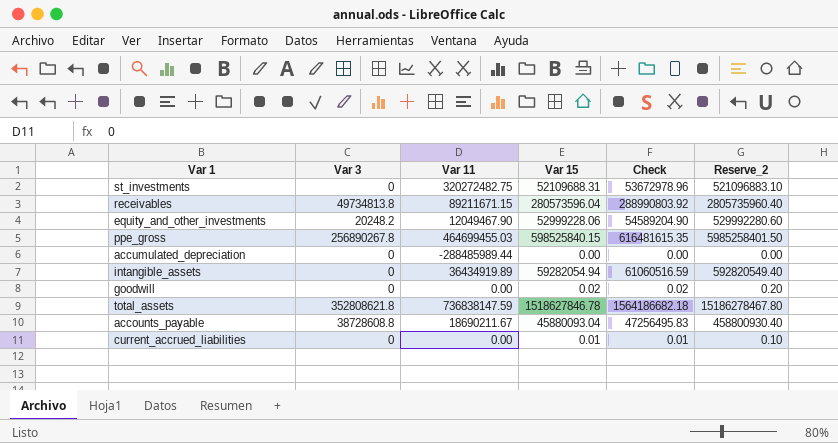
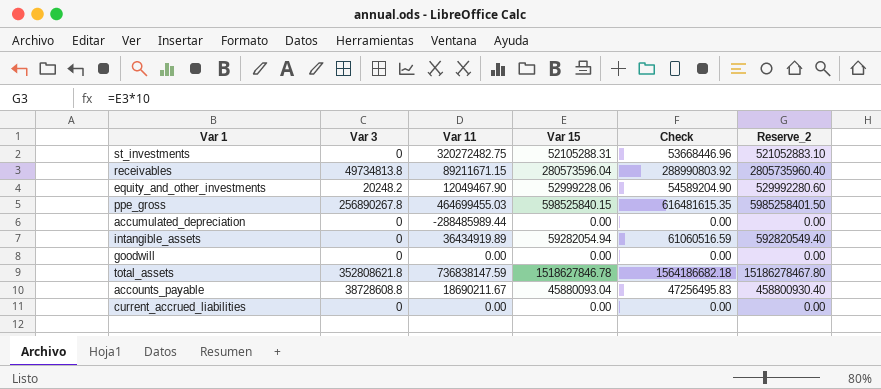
st_investments | Var 15: 52109688.31 -> 52105288.31
st_investments | Check: 53672978.96 -> 53668446.96
st_investments | Reserve_2: 521096883.10 -> 521052883.10
goodwill | Var 15: 0.02 -> 0.00
goodwill | Check: 0.02 -> 0.00
goodwill | Reserve_2: 0.20 -> 0.00
current_accrued_liabilities | Var 15: 0.01 -> 0.00
current_accrued_liabilities | Check: 0.01 -> 0.00
current_accrued_liabilities | Reserve_2: 0.10 -> 0.00

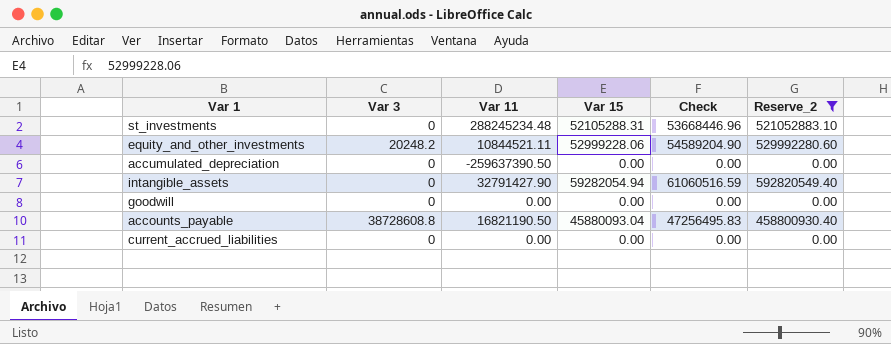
filter: none -> Reserve_2 <= 592820549.40
st_investments | Var 11: 320272482.75 -> 288245234.48
equity_and_other_investments | Var 11: 12049467.90 -> 10844521.11
accumulated_depreciation | Var 11: -288485989.44 -> -259637390.50
intangible_assets | Var 11: 36434919.89 -> 32791427.90
accounts_payable | Var 11: 18690211.67 -> 16821190.50

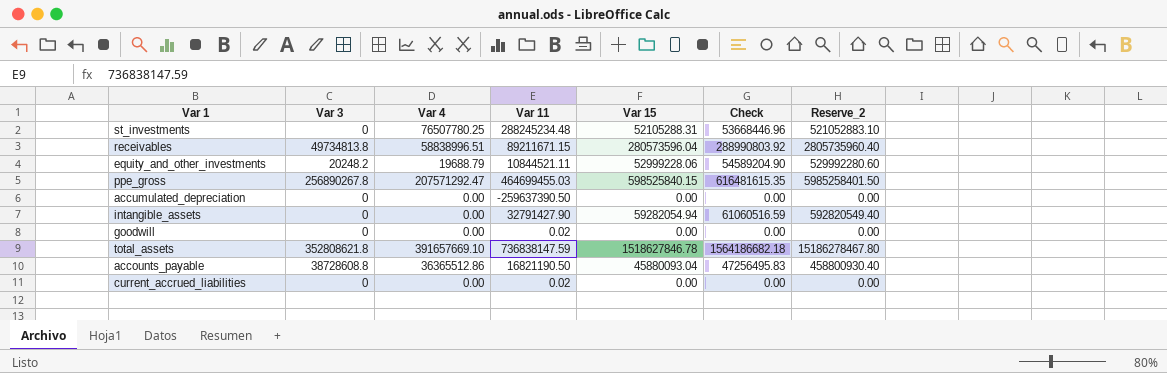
filter: Reserve_2 <= 592820549.40 -> none
column Var 4 | position: none -> 3
goodwill | Var 11: 0.00 -> 0.02
current_accrued_liabilities | Var 11: 0.00 -> 0.02

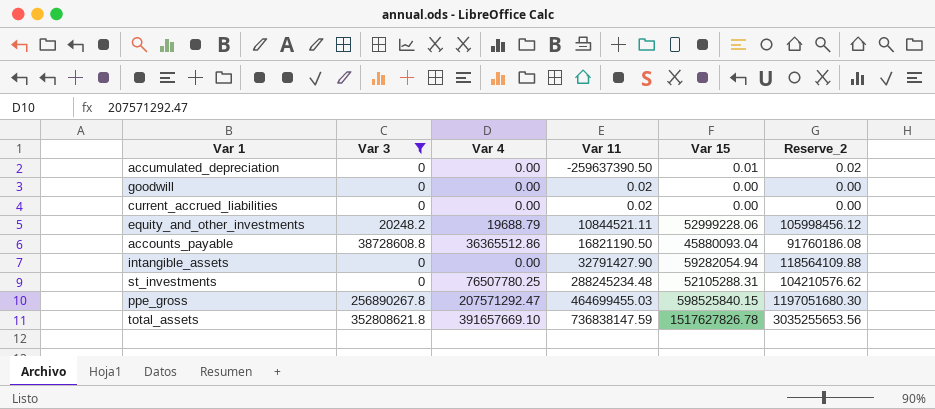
filter: none -> Var 3 != 49734813.8
row order: none -> Var 11 ascending
column Check | formula: [Var 15] * 1.03 -> none
column Reserve_2 | formula: [Var 15] * 10 -> [Var 15] * 2
accumulated_depreciation | Var 15: 0.00 -> 0.01
total_assets | Var 15: 1518627846.78 -> 1517627826.78

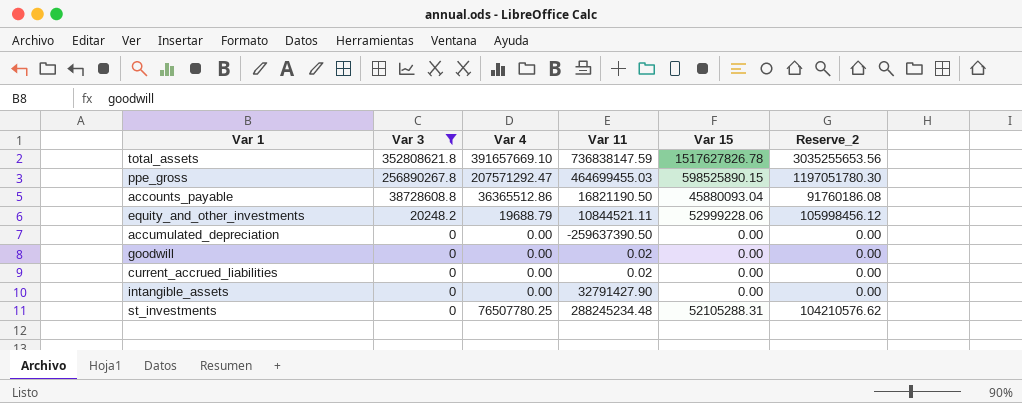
row order: Var 11 ascending -> Var 3 descending
ppe_gross | Var 15: 598525840.15 -> 598525890.15
ppe_gross | Reserve_2: 1197051680.30 -> 1197051780.30
accumulated_depreciation | Var 15: 0.01 -> 0.00
accumulated_depreciation | Reserve_2: 0.02 -> 0.00
intangible_assets | Var 15: 59282054.94 -> 0.00
intangible_assets | Reserve_2: 118564109.88 -> 0.00

